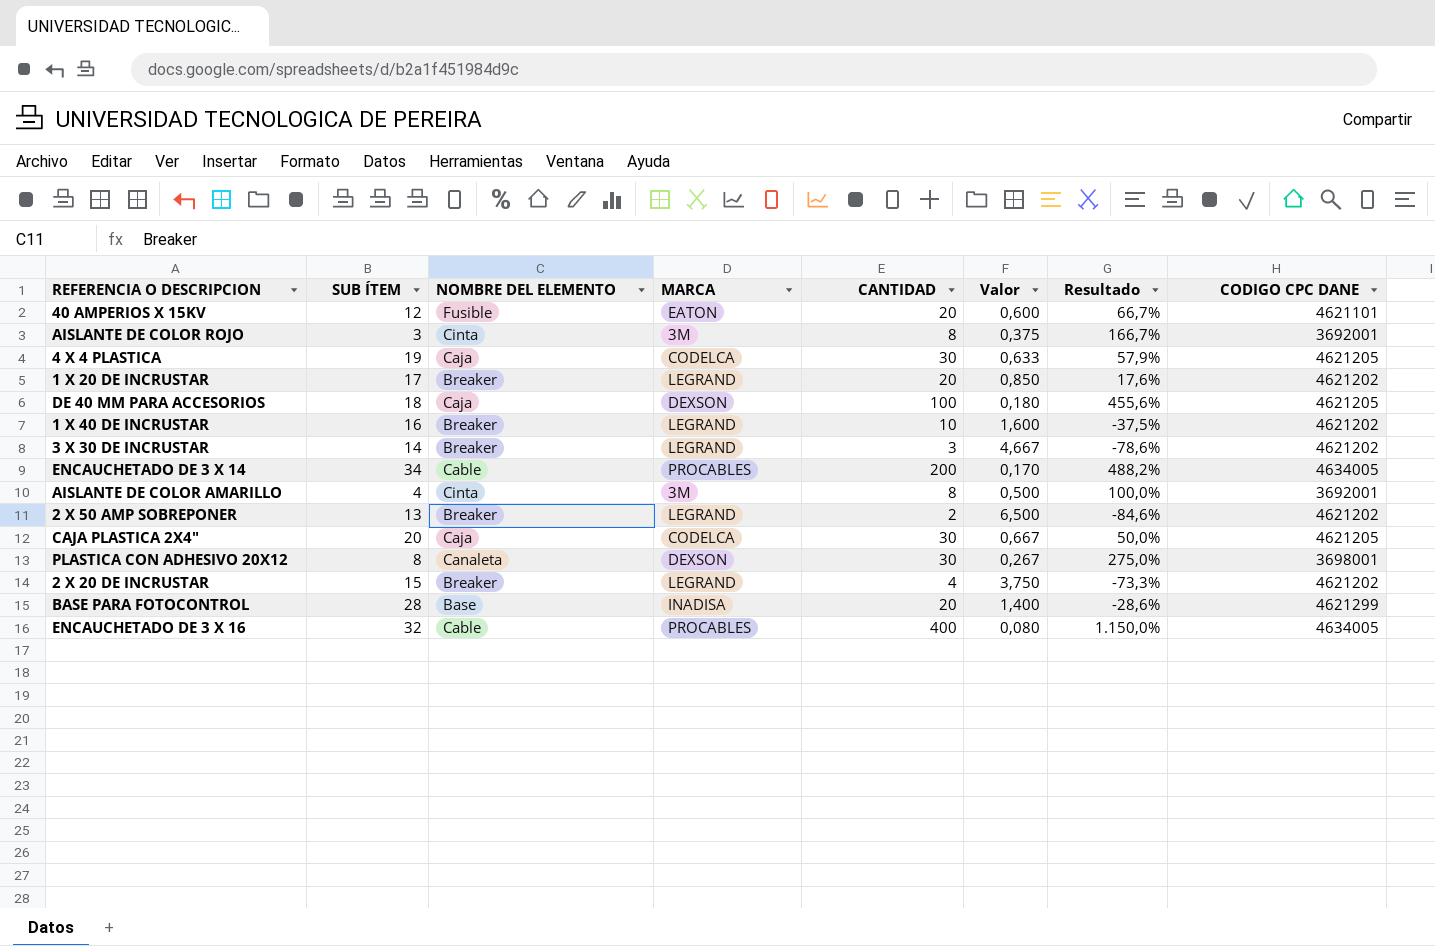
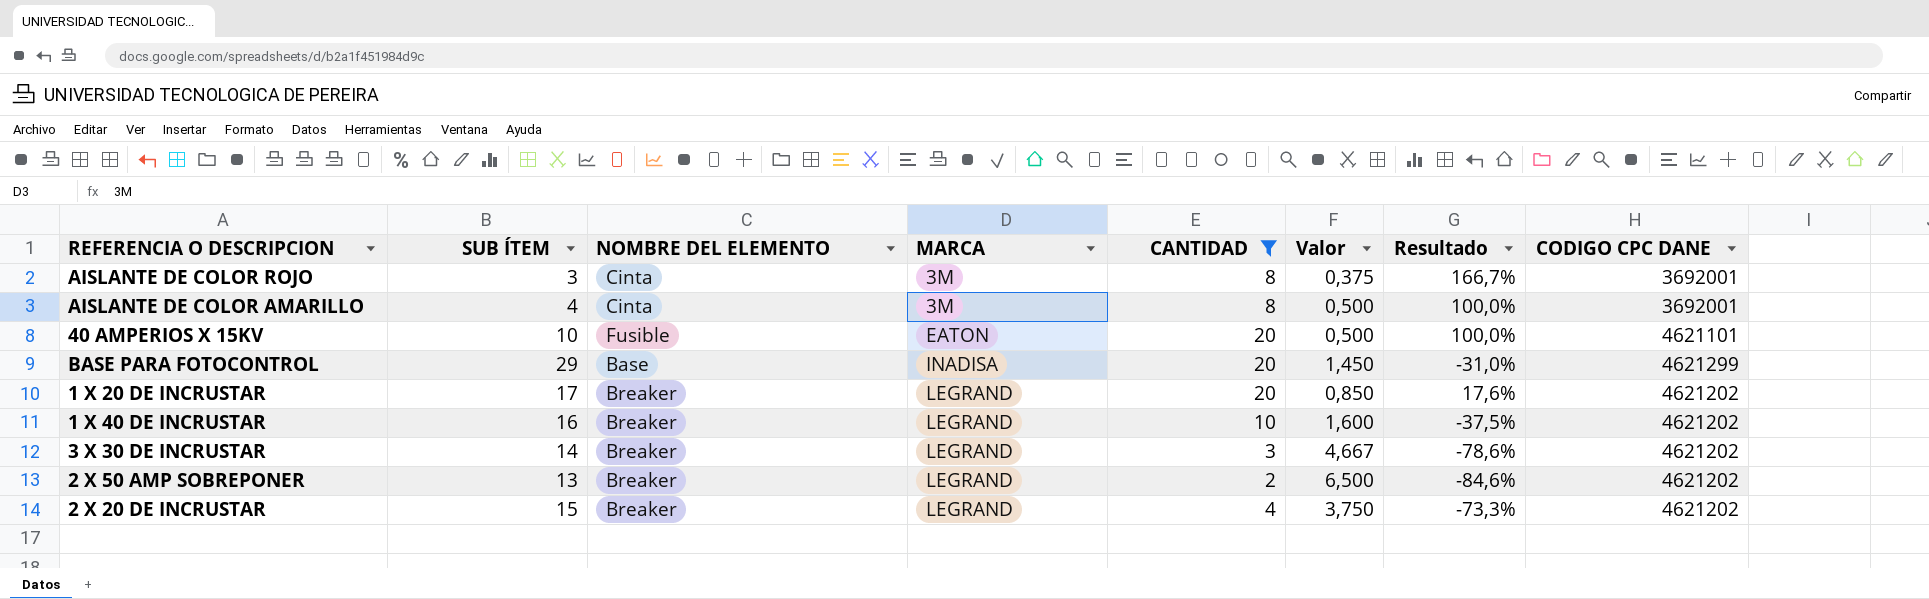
filter: none -> CANTIDAD <= 20
row order: none -> MARCA ascending
40 AMPERIOS X 15KV | SUB ÍTEM: 12 -> 10
40 AMPERIOS X 15KV | Valor: 0,600 -> 0,500
40 AMPERIOS X 15KV | Resultado: 66,7% -> 100,0%
BASE PARA FOTOCONTROL | SUB ÍTEM: 28 -> 29
BASE PARA FOTOCONTROL | Valor: 1,400 -> 1,450
BASE PARA FOTOCONTROL | Resultado: -28,6% -> -31,0%

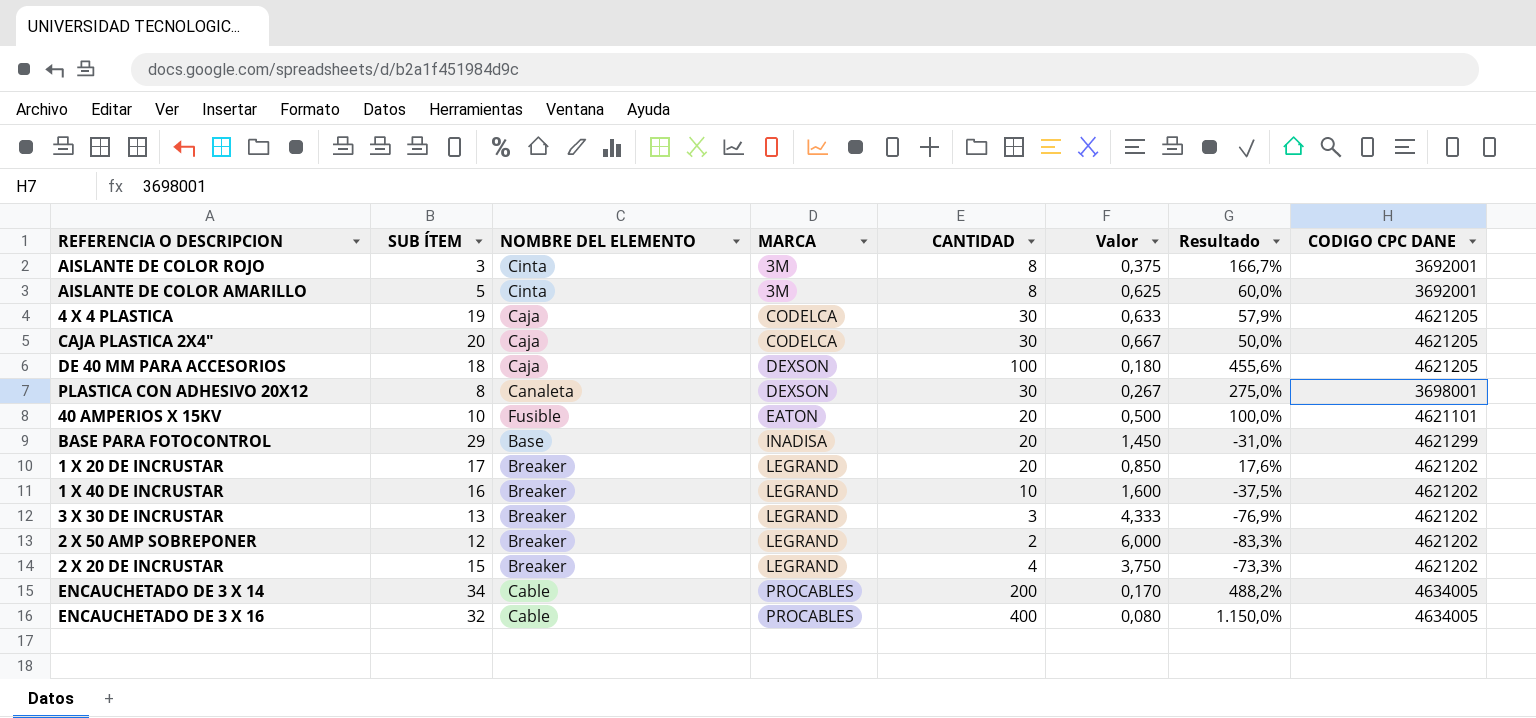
filter: CANTIDAD <= 20 -> none
AISLANTE DE COLOR AMARILLO | SUB ÍTEM: 4 -> 5
AISLANTE DE COLOR AMARILLO | Valor: 0,500 -> 0,625
AISLANTE DE COLOR AMARILLO | Resultado: 100,0% -> 60,0%
3 X 30 DE INCRUSTAR | SUB ÍTEM: 14 -> 13
3 X 30 DE INCRUSTAR | Valor: 4,667 -> 4,333
3 X 30 DE INCRUSTAR | Resultado: -78,6% -> -76,9%
2 X 50 AMP SOBREPONER | SUB ÍTEM: 13 -> 12
2 X 50 AMP SOBREPONER | Valor: 6,500 -> 6,000
2 X 50 AMP SOBREPONER | Resultado: -84,6% -> -83,3%

